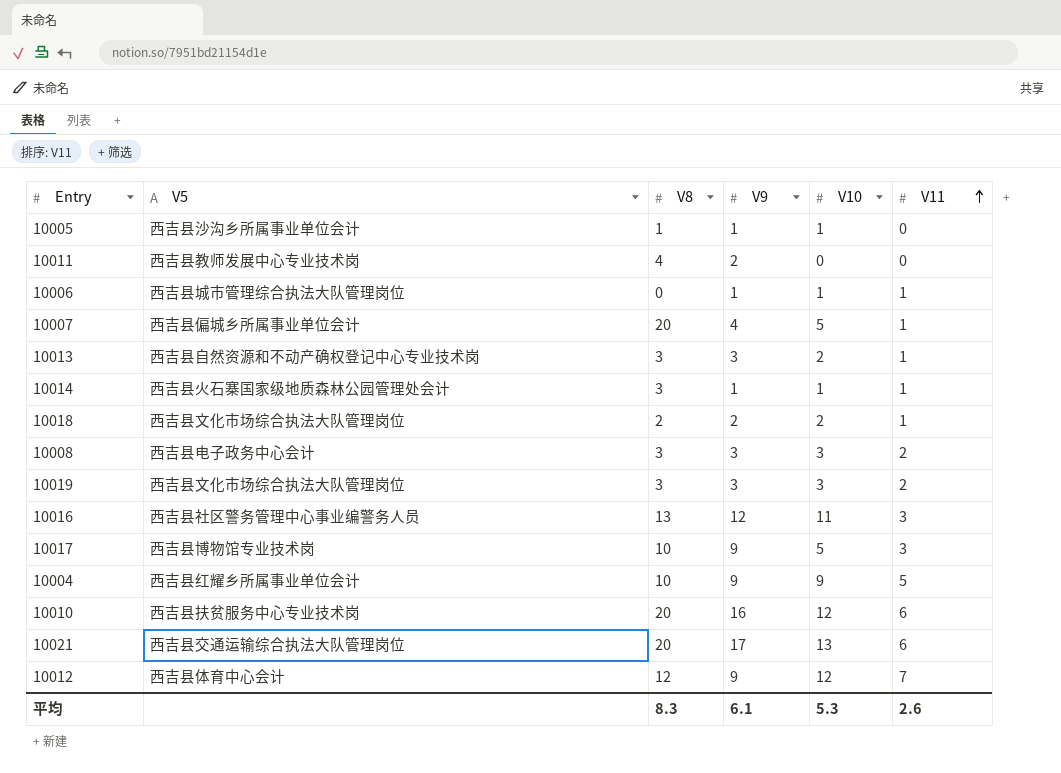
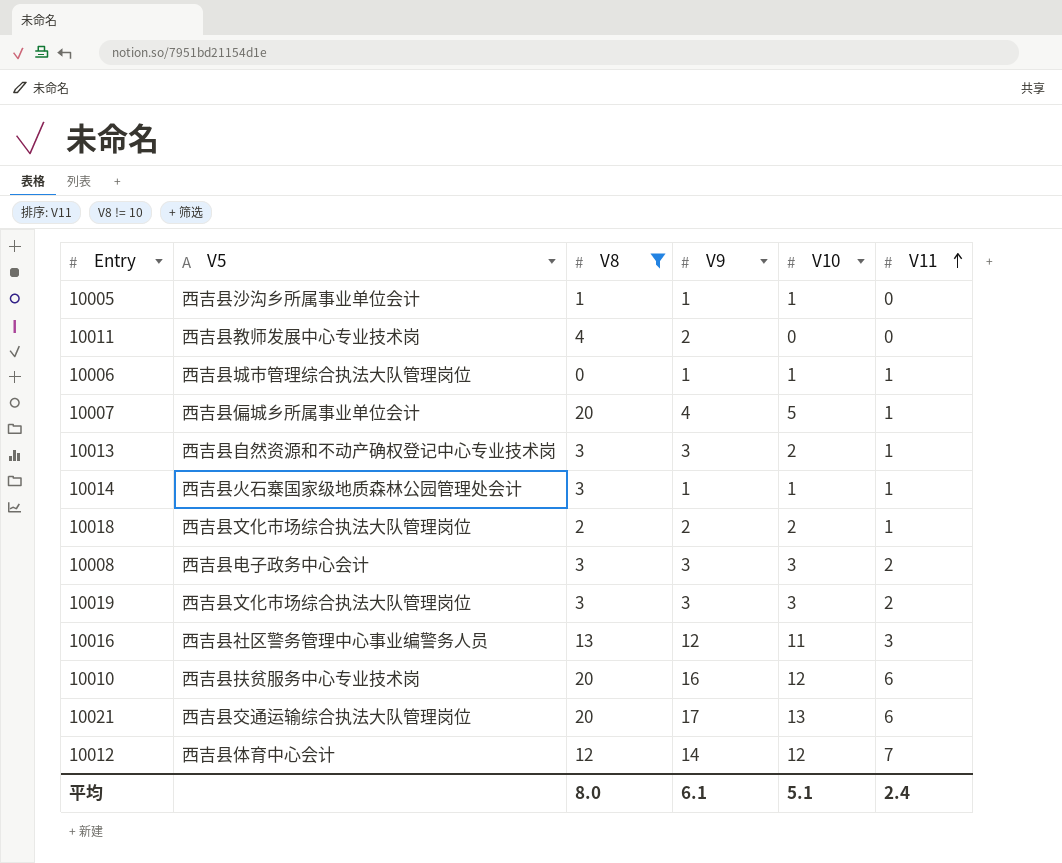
filter: none -> V8 != 10
10012 | V9: 9 -> 14
平均 | V8: 8.3 -> 8.0
平均 | V10: 5.3 -> 5.1
平均 | V11: 2.6 -> 2.4

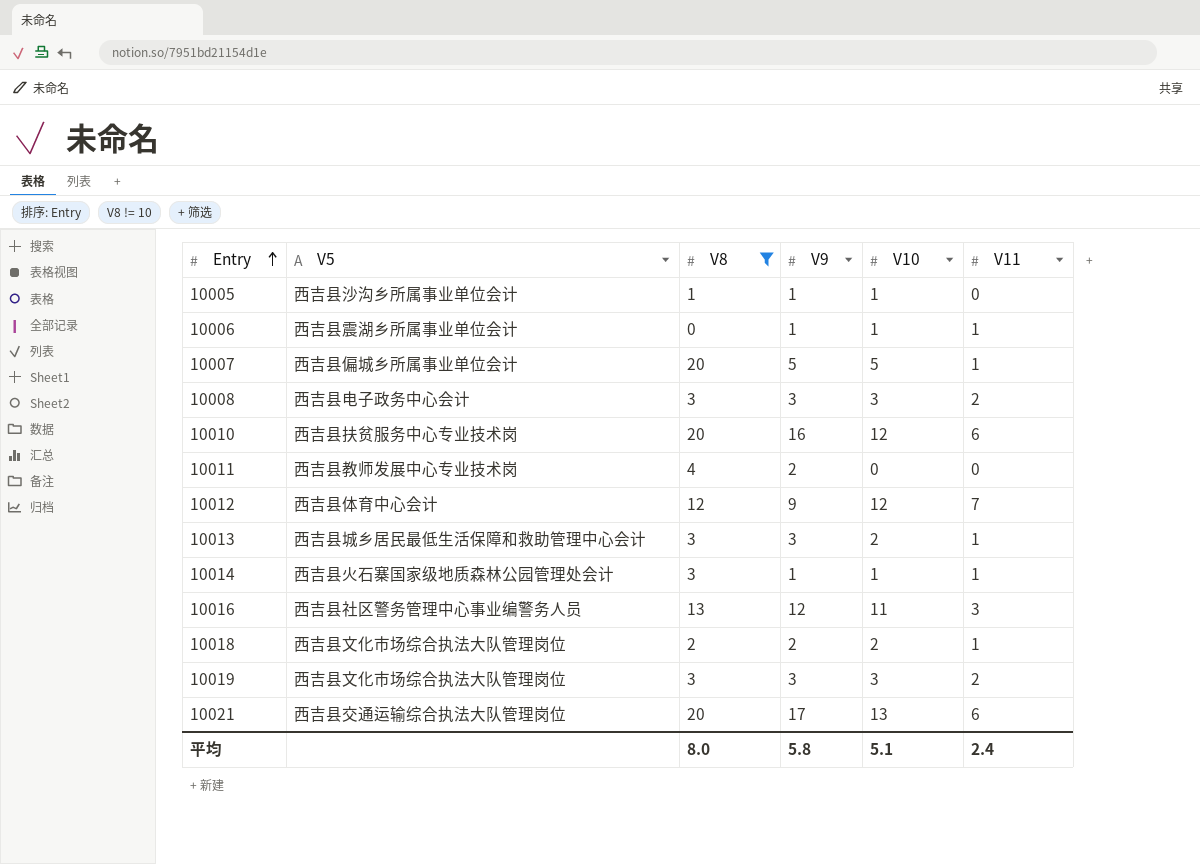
row order: V11 ascending -> Entry ascending
10006 | V5: 西吉县城市管理综合执法大队管理岗位 -> 西吉县震湖乡所属事业单位会计
10007 | V9: 4 -> 5
10012 | V9: 14 -> 9
10013 | V5: 西吉县自然资源和不动产确权登记中心专业技术岗 -> 西吉县城乡居民最低生活保障和救助管理中心会计
平均 | V9: 6.1 -> 5.8

